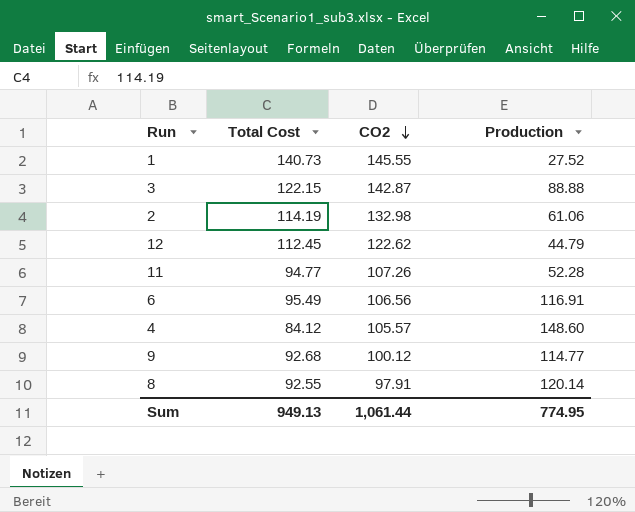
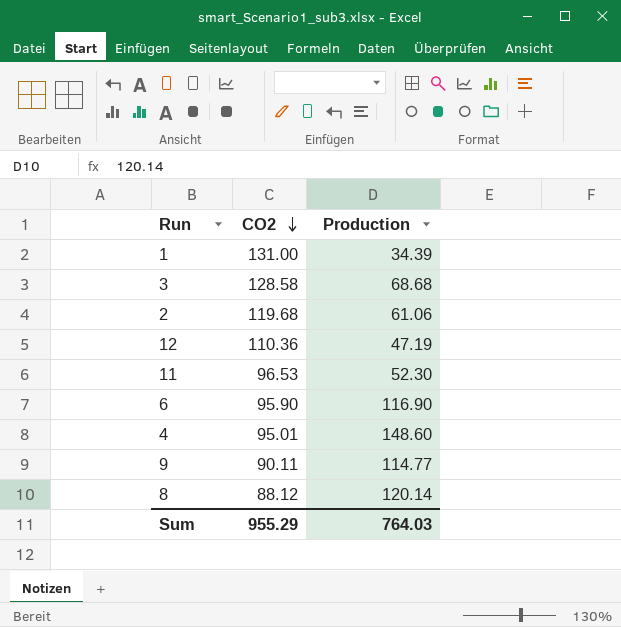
column Total Cost | position: 2 -> none
1 | CO2: 145.55 -> 131.00
1 | Production: 27.52 -> 34.39
3 | CO2: 142.87 -> 128.58
3 | Production: 88.88 -> 68.68
2 | CO2: 132.98 -> 119.68
12 | CO2: 122.62 -> 110.36
12 | Production: 44.79 -> 47.19
11 | CO2: 107.26 -> 96.53
11 | Production: 52.28 -> 52.30
6 | CO2: 106.56 -> 95.90
6 | Production: 116.91 -> 116.90
4 | CO2: 105.57 -> 95.01
9 | CO2: 100.12 -> 90.11
8 | CO2: 97.91 -> 88.12
Sum | CO2: 1,061.44 -> 955.29
Sum | Production: 774.95 -> 764.03

